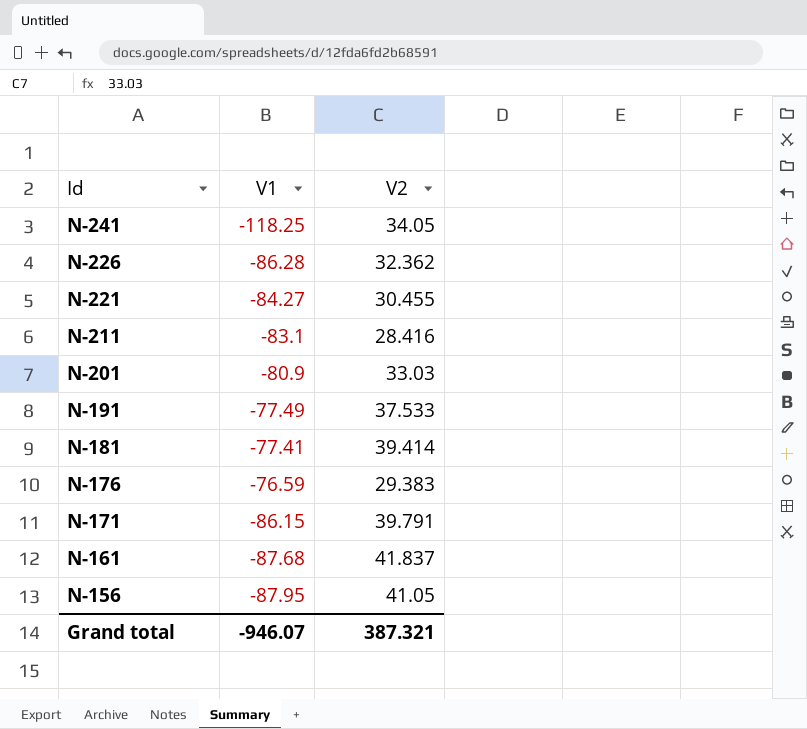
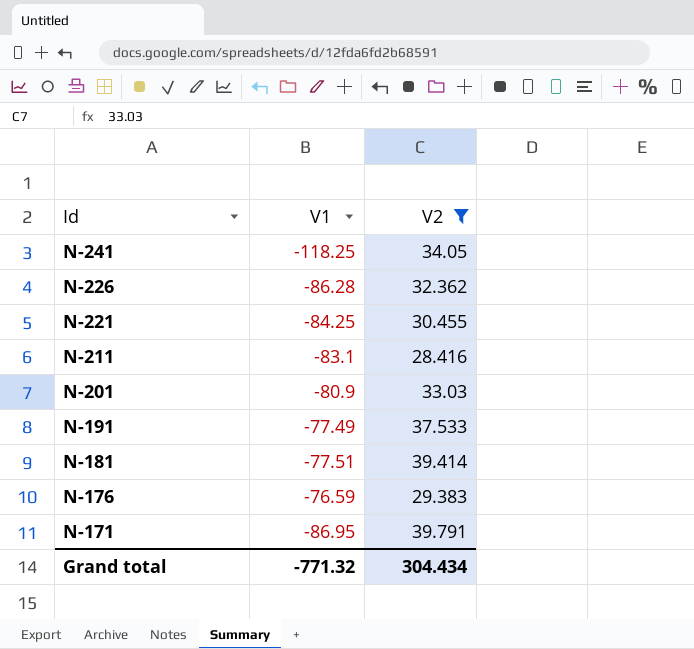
filter: none -> V2 <= 39.791
N-221 | V1: -84.27 -> -84.25
N-181 | V1: -77.41 -> -77.51
N-171 | V1: -86.15 -> -86.95
Grand total | V1: -946.07 -> -771.32
Grand total | V2: 387.321 -> 304.434

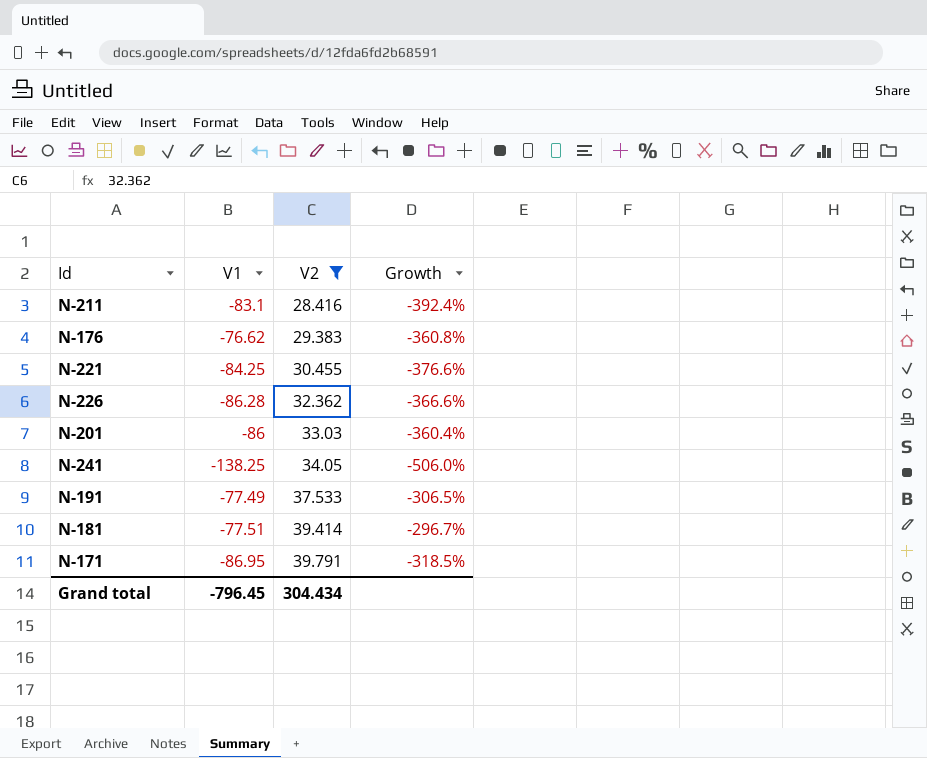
row order: Id descending -> V2 ascending
column Growth | formula: none -> ([V1] - [V2]) / [V2]
N-176 | V1: -76.59 -> -76.62
N-201 | V1: -80.9 -> -86
N-241 | V1: -118.25 -> -138.25
Grand total | V1: -771.32 -> -796.45

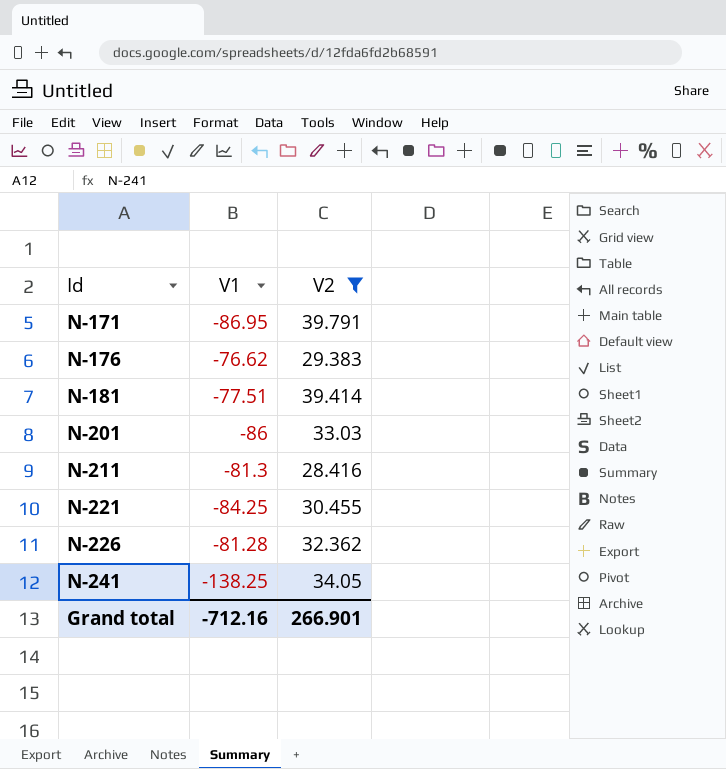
row order: V2 ascending -> Id ascending
column Growth | formula: ([V1] - [V2]) / [V2] -> none
row N-191: -77.49 | 37.533 | -306.5% -> none
N-211 | V1: -83.1 -> -81.3
N-226 | V1: -86.28 -> -81.28
Grand total | V1: -796.45 -> -712.16
Grand total | V2: 304.434 -> 266.901

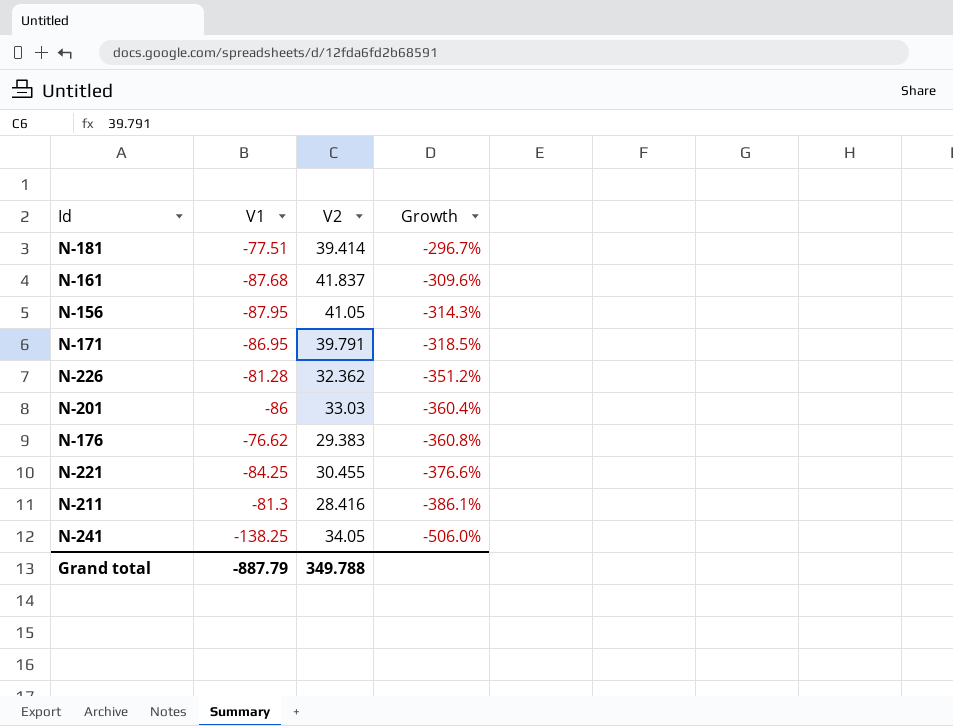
filter: V2 <= 39.791 -> none
row order: Id ascending -> Growth descending
column Growth | formula: none -> ([V1] - [V2]) / [V2]
Grand total | V1: -712.16 -> -887.79
Grand total | V2: 266.901 -> 349.788

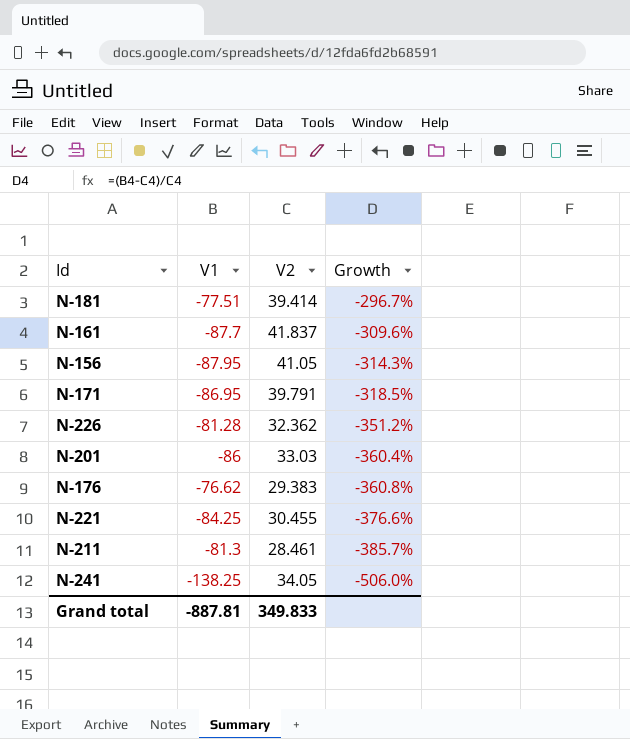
N-161 | V1: -87.68 -> -87.7
N-211 | V2: 28.416 -> 28.461
N-211 | Growth: -386.1% -> -385.7%
Grand total | V1: -887.79 -> -887.81
Grand total | V2: 349.788 -> 349.833

